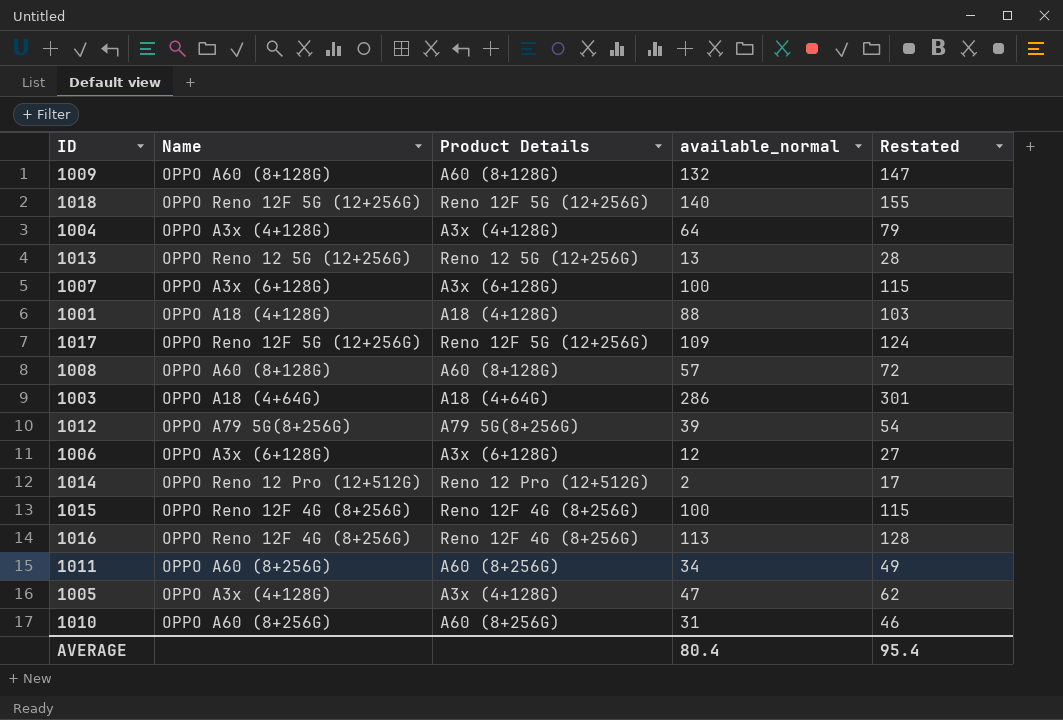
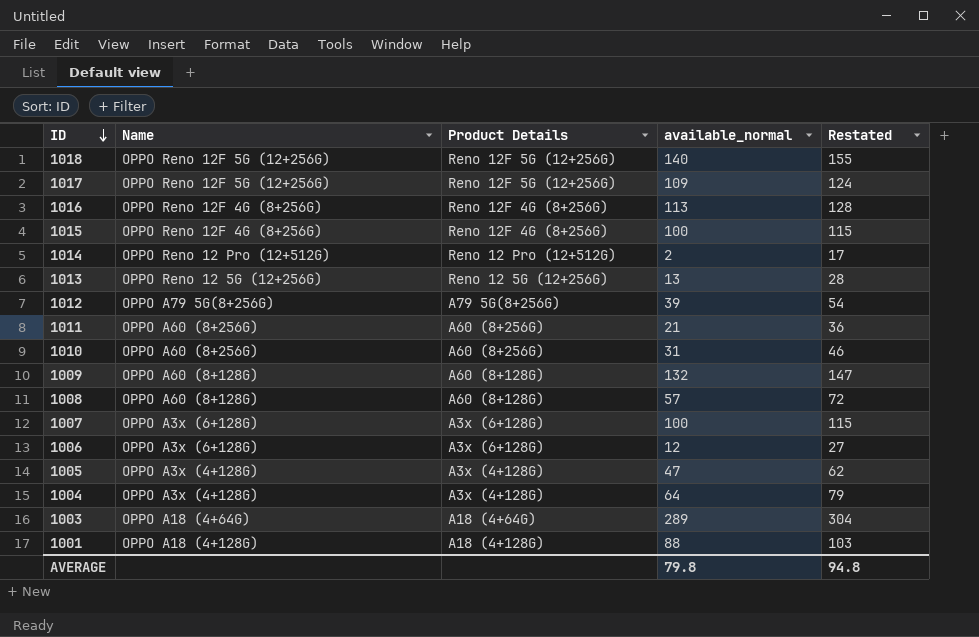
row order: none -> ID descending
1011 | available_normal: 34 -> 21
1011 | Restated: 49 -> 36
1003 | available_normal: 286 -> 289
1003 | Restated: 301 -> 304
AVERAGE | available_normal: 80.4 -> 79.8
AVERAGE | Restated: 95.4 -> 94.8

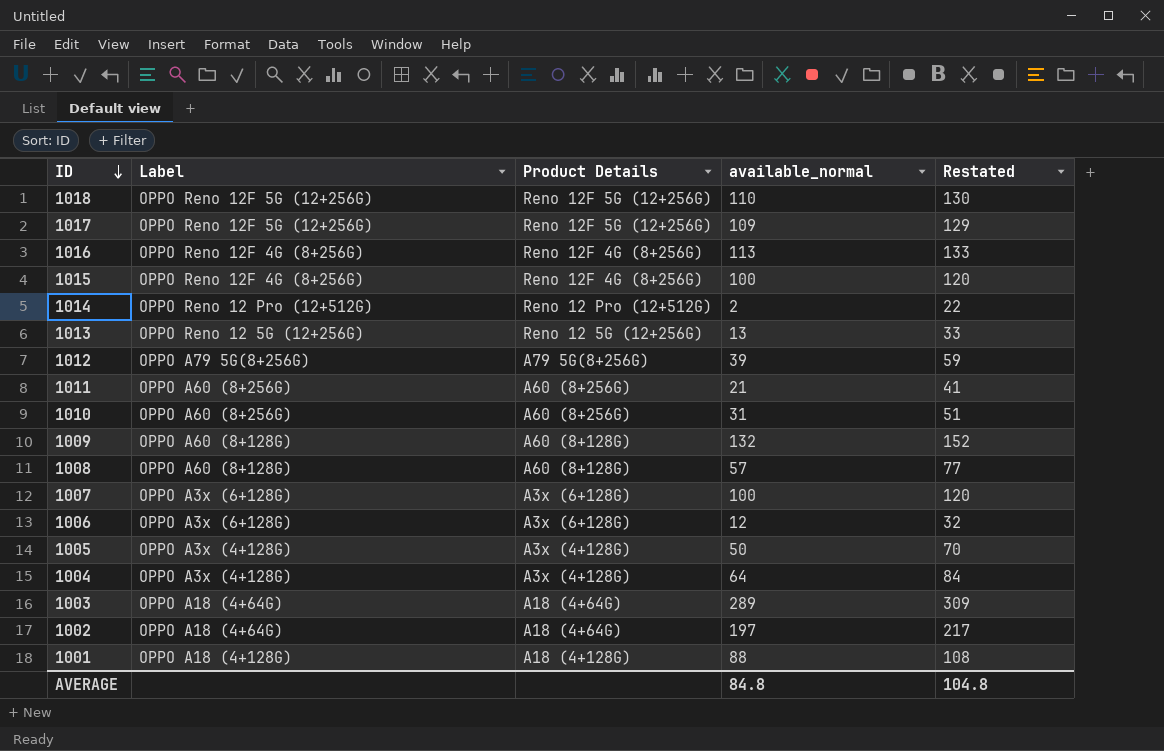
column name: Name -> Label
column Restated | formula: [available_normal] + 15 -> [available_normal] + 20
1018 | available_normal: 140 -> 110
1005 | available_normal: 47 -> 50
row 1002: none -> OPPO A18 (4+64G) | A18 (4+64G) | 197 | 217
AVERAGE | available_normal: 79.8 -> 84.8
AVERAGE | Restated: 94.8 -> 104.8

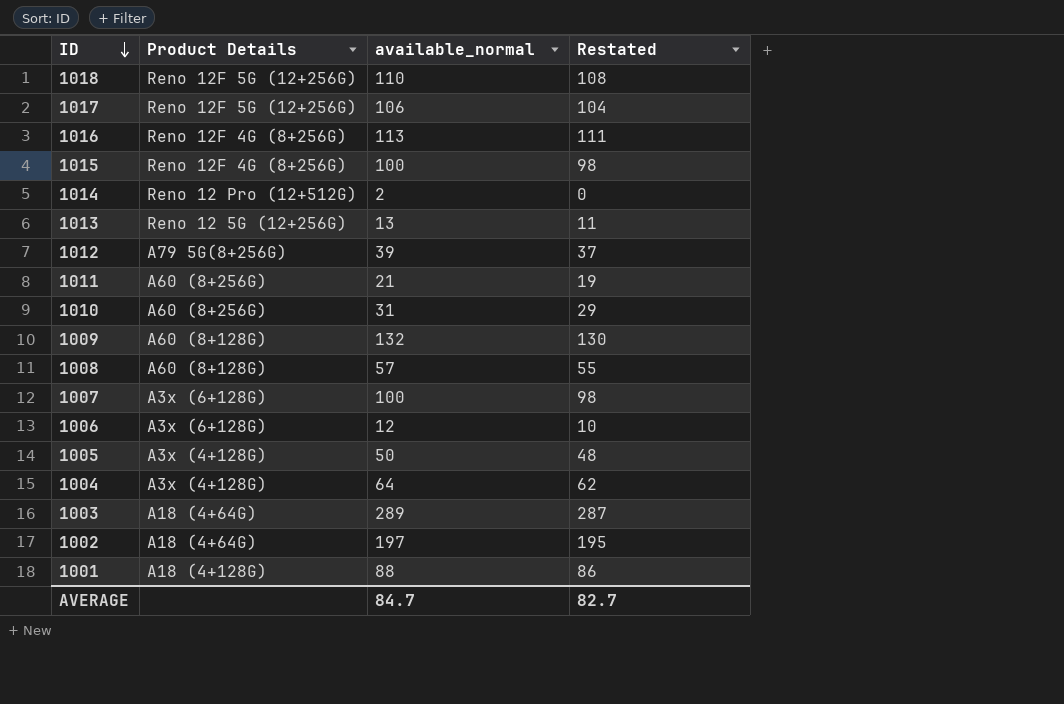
column Label | position: 2 -> none
column Restated | formula: [available_normal] + 20 -> [available_normal] - 2
1017 | available_normal: 109 -> 106
AVERAGE | available_normal: 84.8 -> 84.7
AVERAGE | Restated: 104.8 -> 82.7

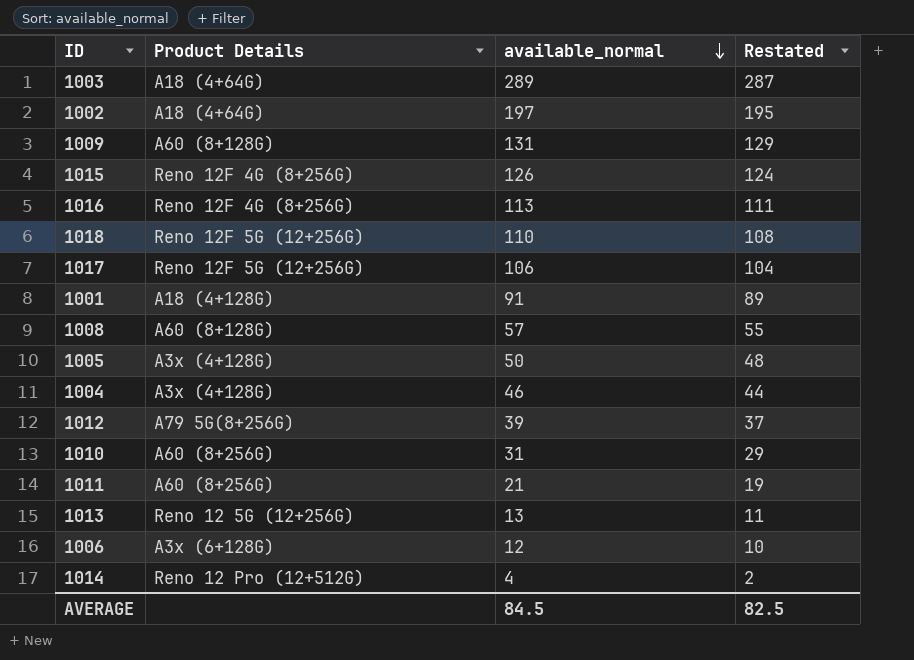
row order: ID descending -> available_normal descending
row 1007: A3x (6+128G) | 100 | 98 -> none
1009 | available_normal: 132 -> 131
1009 | Restated: 130 -> 129
1015 | available_normal: 100 -> 126
1015 | Restated: 98 -> 124
1001 | available_normal: 88 -> 91
1001 | Restated: 86 -> 89
1004 | available_normal: 64 -> 46
1004 | Restated: 62 -> 44
1014 | available_normal: 2 -> 4
1014 | Restated: 0 -> 2
AVERAGE | available_normal: 84.7 -> 84.5
AVERAGE | Restated: 82.7 -> 82.5

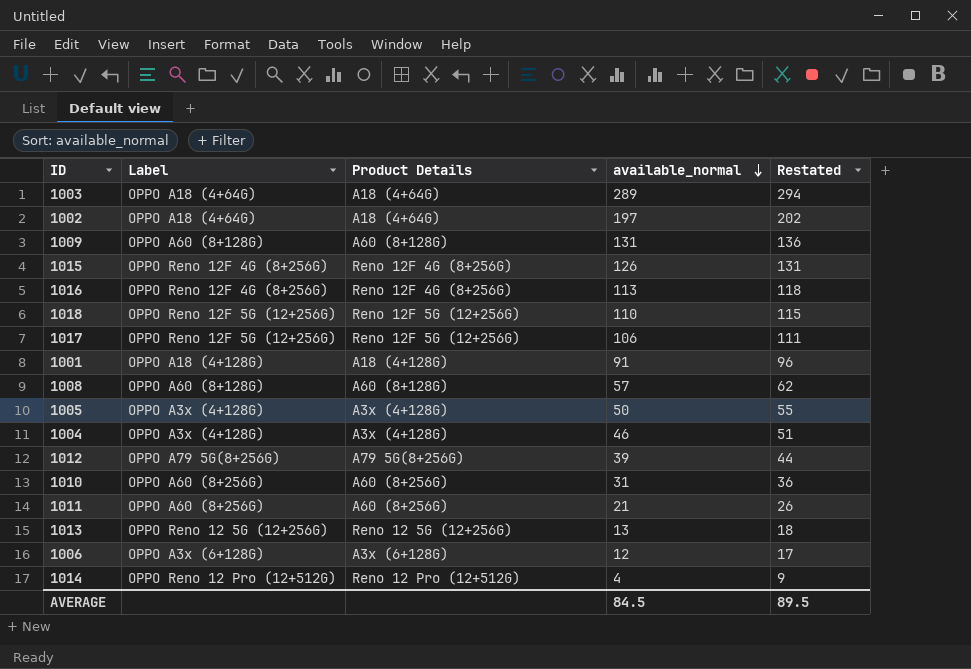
column Label | position: none -> 2
column Restated | formula: [available_normal] - 2 -> [available_normal] + 5
AVERAGE | Restated: 82.5 -> 89.5

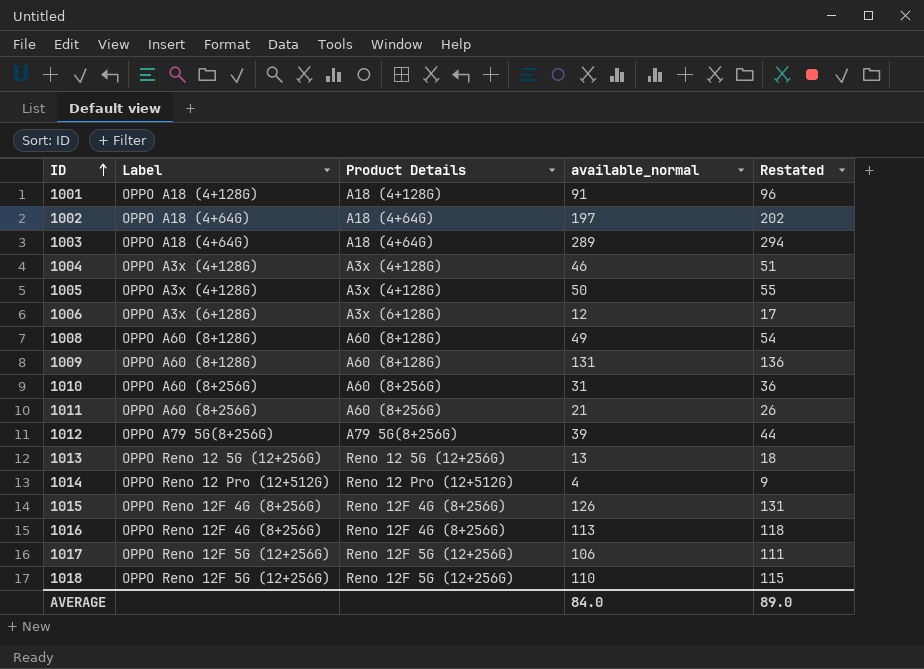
row order: available_normal descending -> ID ascending
1008 | available_normal: 57 -> 49
1008 | Restated: 62 -> 54
AVERAGE | available_normal: 84.5 -> 84.0
AVERAGE | Restated: 89.5 -> 89.0

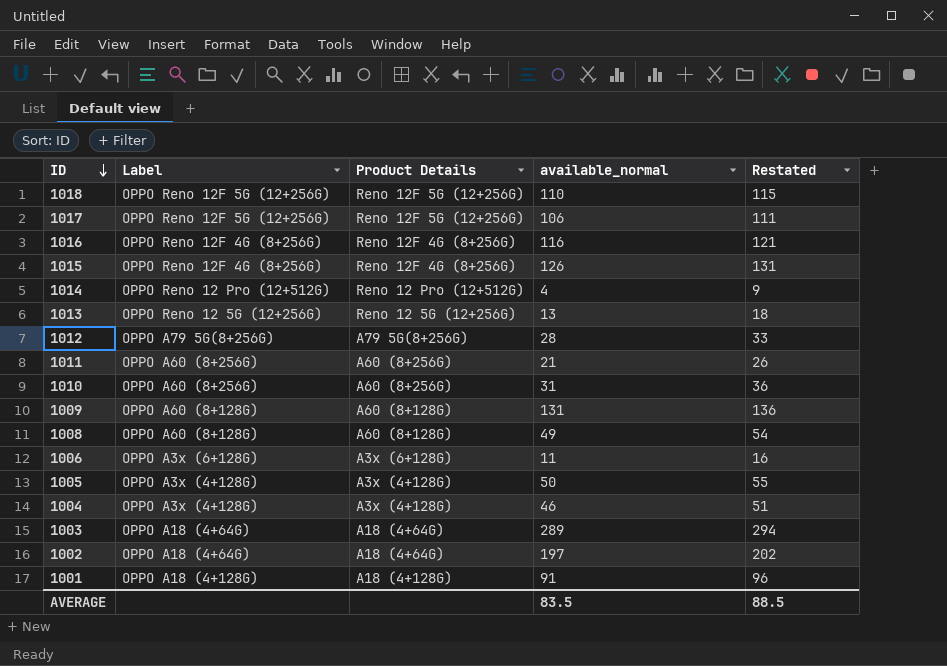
row order: ID ascending -> ID descending
1016 | available_normal: 113 -> 116
1016 | Restated: 118 -> 121
1012 | available_normal: 39 -> 28
1012 | Restated: 44 -> 33
1006 | available_normal: 12 -> 11
1006 | Restated: 17 -> 16
AVERAGE | available_normal: 84.0 -> 83.5
AVERAGE | Restated: 89.0 -> 88.5

